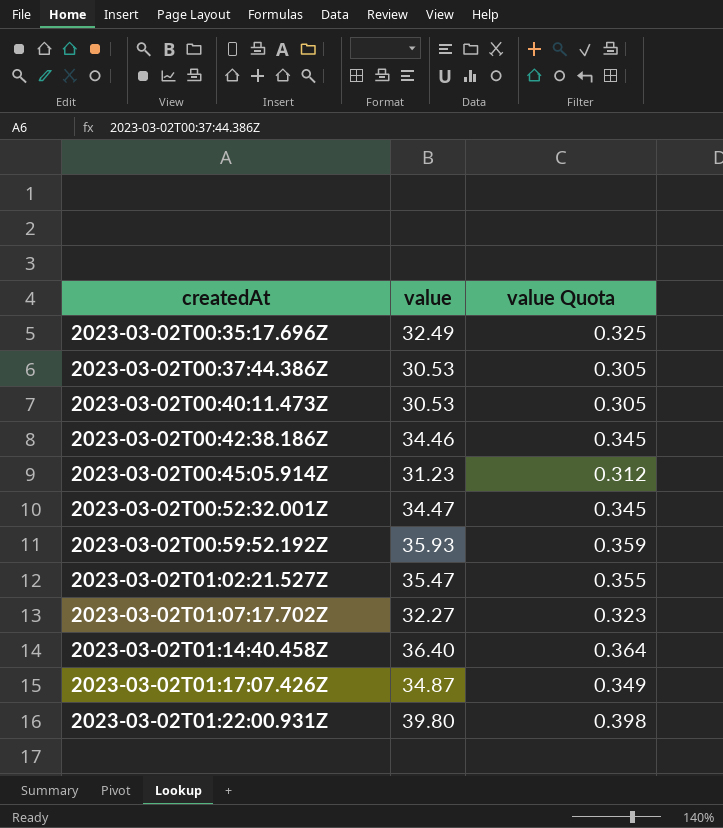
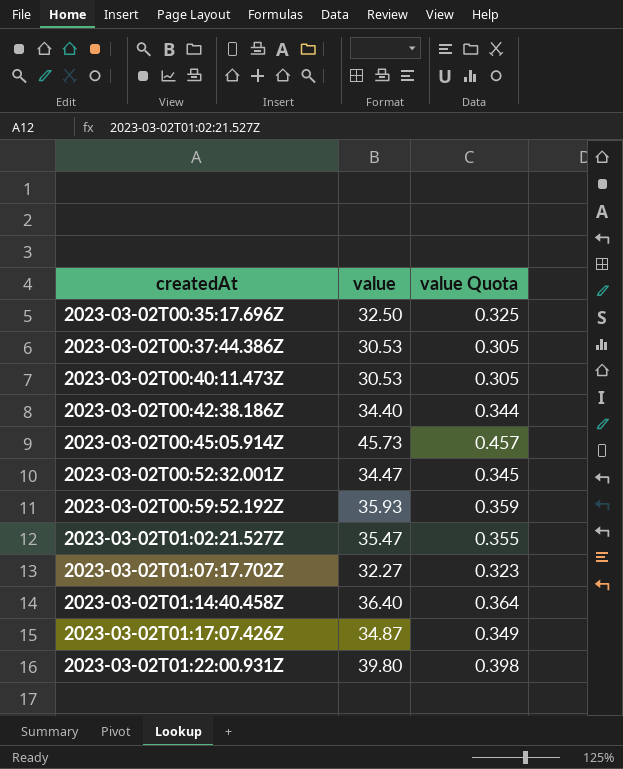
2023-03-02T00:35:17.696Z | value: 32.49 -> 32.50
2023-03-02T00:42:38.186Z | value: 34.46 -> 34.40
2023-03-02T00:42:38.186Z | value Quota: 0.345 -> 0.344
2023-03-02T00:45:05.914Z | value: 31.23 -> 45.73
2023-03-02T00:45:05.914Z | value Quota: 0.312 -> 0.457

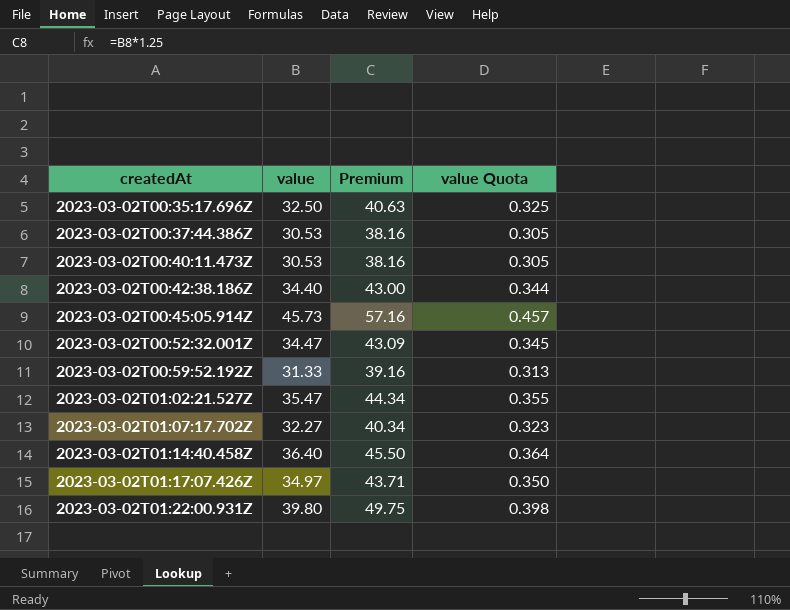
column Premium | formula: none -> [value] * 1.25
2023-03-02T00:59:52.192Z | value: 35.93 -> 31.33
2023-03-02T00:59:52.192Z | value Quota: 0.359 -> 0.313
2023-03-02T01:17:07.426Z | value: 34.87 -> 34.97
2023-03-02T01:17:07.426Z | value Quota: 0.349 -> 0.350

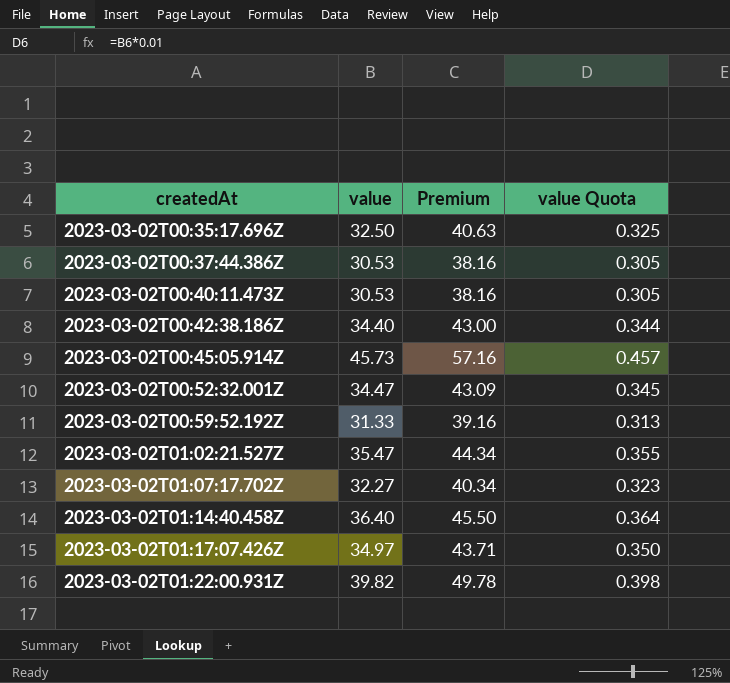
2023-03-02T01:22:00.931Z | value: 39.80 -> 39.82
2023-03-02T01:22:00.931Z | Premium: 49.75 -> 49.78

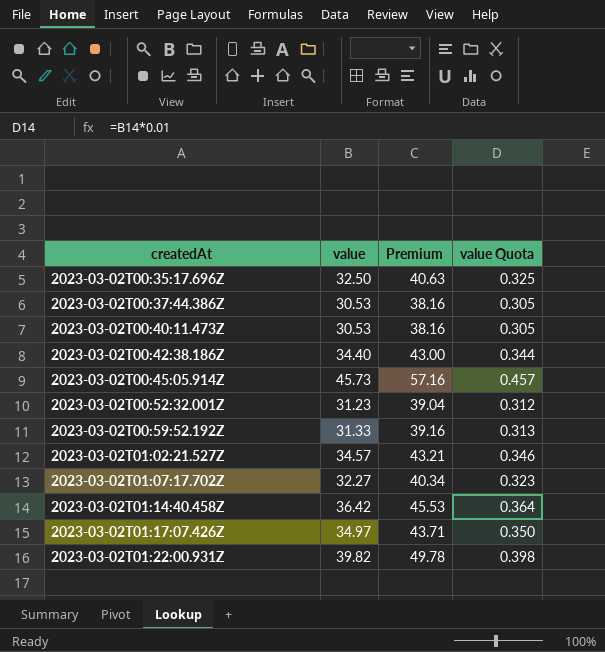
2023-03-02T00:52:32.001Z | value: 34.47 -> 31.23
2023-03-02T00:52:32.001Z | Premium: 43.09 -> 39.04
2023-03-02T00:52:32.001Z | value Quota: 0.345 -> 0.312
2023-03-02T01:02:21.527Z | value: 35.47 -> 34.57
2023-03-02T01:02:21.527Z | Premium: 44.34 -> 43.21
2023-03-02T01:02:21.527Z | value Quota: 0.355 -> 0.346
2023-03-02T01:14:40.458Z | value: 36.40 -> 36.42
2023-03-02T01:14:40.458Z | Premium: 45.50 -> 45.53

